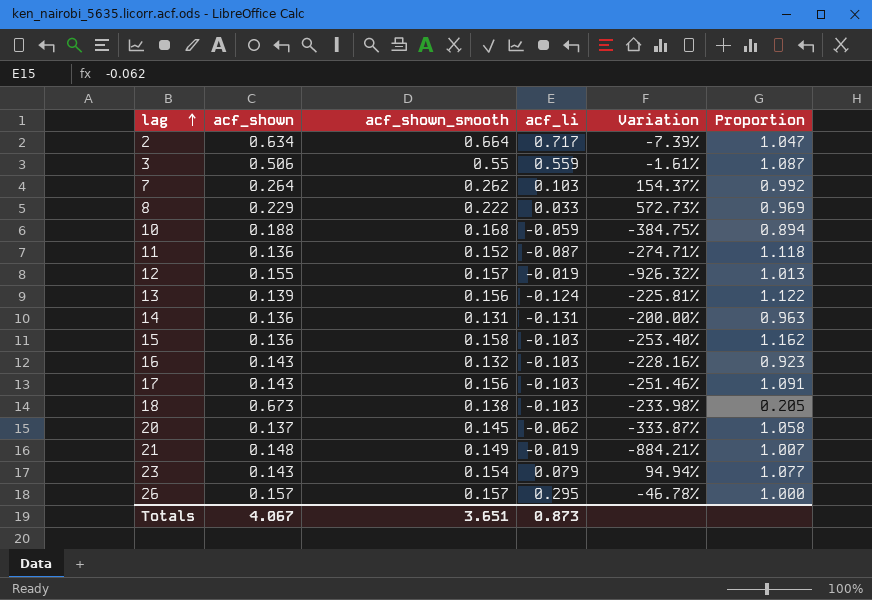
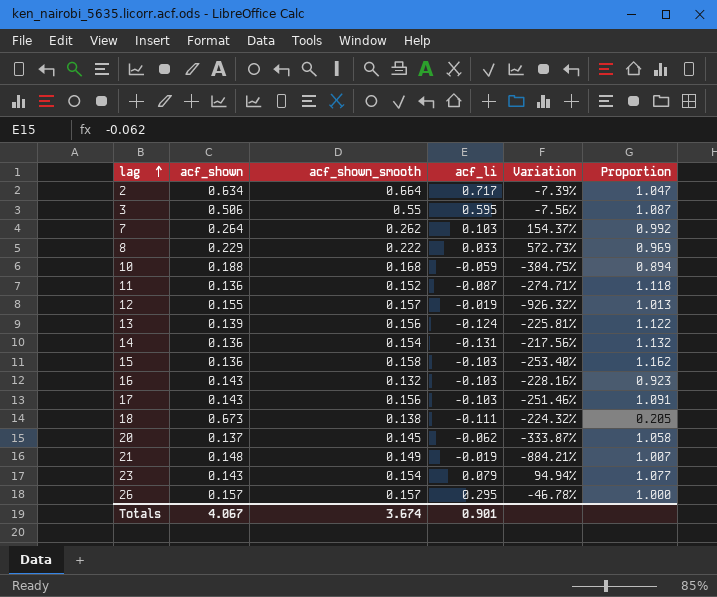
3 | acf_li: 0.559 -> 0.595
3 | Variation: -1.61% -> -7.56%
14 | acf_shown_smooth: 0.131 -> 0.154
14 | Variation: -200.00% -> -217.56%
14 | Proportion: 0.963 -> 1.132
18 | acf_li: -0.103 -> -0.111
18 | Variation: -233.98% -> -224.32%
Totals | acf_shown_smooth: 3.651 -> 3.674
Totals | acf_li: 0.873 -> 0.901

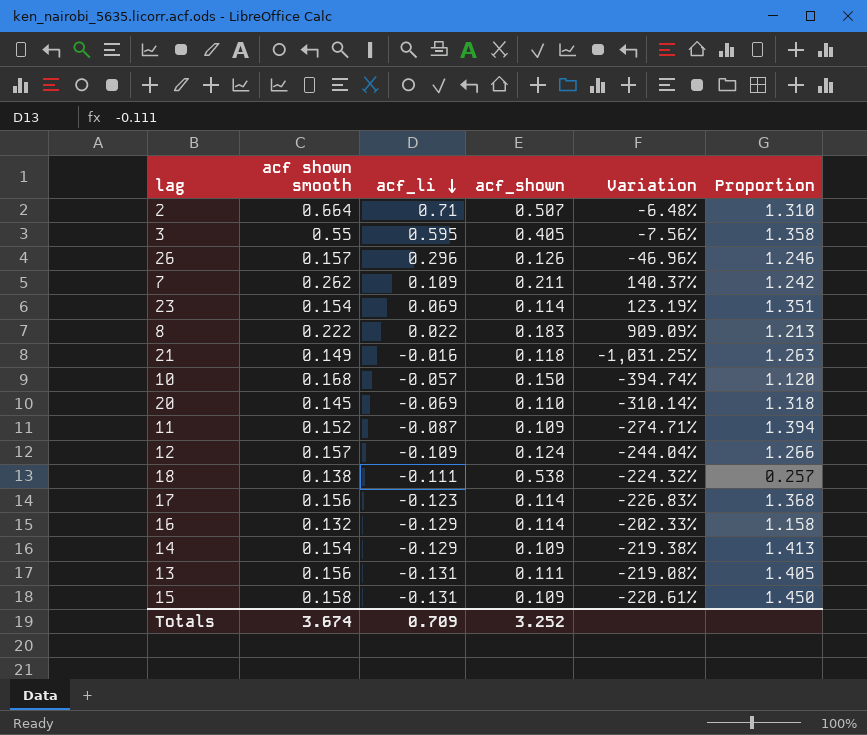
row order: lag ascending -> acf_li descending
column name: acf_shown_smooth -> acf shown smooth
column acf_shown | position: 2 -> 4
2 | acf_li: 0.717 -> 0.71
2 | acf_shown: 0.634 -> 0.507
2 | Variation: -7.39% -> -6.48%
2 | Proportion: 1.047 -> 1.310
3 | acf_shown: 0.506 -> 0.405
3 | Proportion: 1.087 -> 1.358
26 | acf_li: 0.295 -> 0.296
26 | acf_shown: 0.157 -> 0.126
26 | Variation: -46.78% -> -46.96%
26 | Proportion: 1.000 -> 1.246
7 | acf_li: 0.103 -> 0.109
7 | acf_shown: 0.264 -> 0.211
7 | Variation: 154.37% -> 140.37%
7 | Proportion: 0.992 -> 1.242
23 | acf_li: 0.079 -> 0.069
23 | acf_shown: 0.143 -> 0.114
23 | Variation: 94.94% -> 123.19%
23 | Proportion: 1.077 -> 1.351
8 | acf_li: 0.033 -> 0.022
8 | acf_shown: 0.229 -> 0.183
8 | Variation: 572.73% -> 909.09%
8 | Proportion: 0.969 -> 1.213
21 | acf_li: -0.019 -> -0.016
21 | acf_shown: 0.148 -> 0.118
21 | Variation: -884.21% -> -1,031.25%
21 | Proportion: 1.007 -> 1.263
10 | acf_li: -0.059 -> -0.057
10 | acf_shown: 0.188 -> 0.150
10 | Variation: -384.75% -> -394.74%
10 | Proportion: 0.894 -> 1.120
20 | acf_li: -0.062 -> -0.069
20 | acf_shown: 0.137 -> 0.110
20 | Variation: -333.87% -> -310.14%
20 | Proportion: 1.058 -> 1.318
11 | acf_shown: 0.136 -> 0.109
11 | Proportion: 1.118 -> 1.394
12 | acf_li: -0.019 -> -0.109
12 | acf_shown: 0.155 -> 0.124
12 | Variation: -926.32% -> -244.04%
12 | Proportion: 1.013 -> 1.266
18 | acf_shown: 0.673 -> 0.538
18 | Proportion: 0.205 -> 0.257
17 | acf_li: -0.103 -> -0.123
17 | acf_shown: 0.143 -> 0.114
17 | Variation: -251.46% -> -226.83%
17 | Proportion: 1.091 -> 1.368
16 | acf_li: -0.103 -> -0.129
16 | acf_shown: 0.143 -> 0.114
16 | Variation: -228.16% -> -202.33%
16 | Proportion: 0.923 -> 1.158
14 | acf_li: -0.131 -> -0.129
14 | acf_shown: 0.136 -> 0.109
14 | Variation: -217.56% -> -219.38%
14 | Proportion: 1.132 -> 1.413
13 | acf_li: -0.124 -> -0.131
13 | acf_shown: 0.139 -> 0.111
13 | Variation: -225.81% -> -219.08%
13 | Proportion: 1.122 -> 1.405
15 | acf_li: -0.103 -> -0.131
15 | acf_shown: 0.136 -> 0.109
15 | Variation: -253.40% -> -220.61%
15 | Proportion: 1.162 -> 1.450
Totals | acf_li: 0.901 -> 0.709
Totals | acf_shown: 4.067 -> 3.252

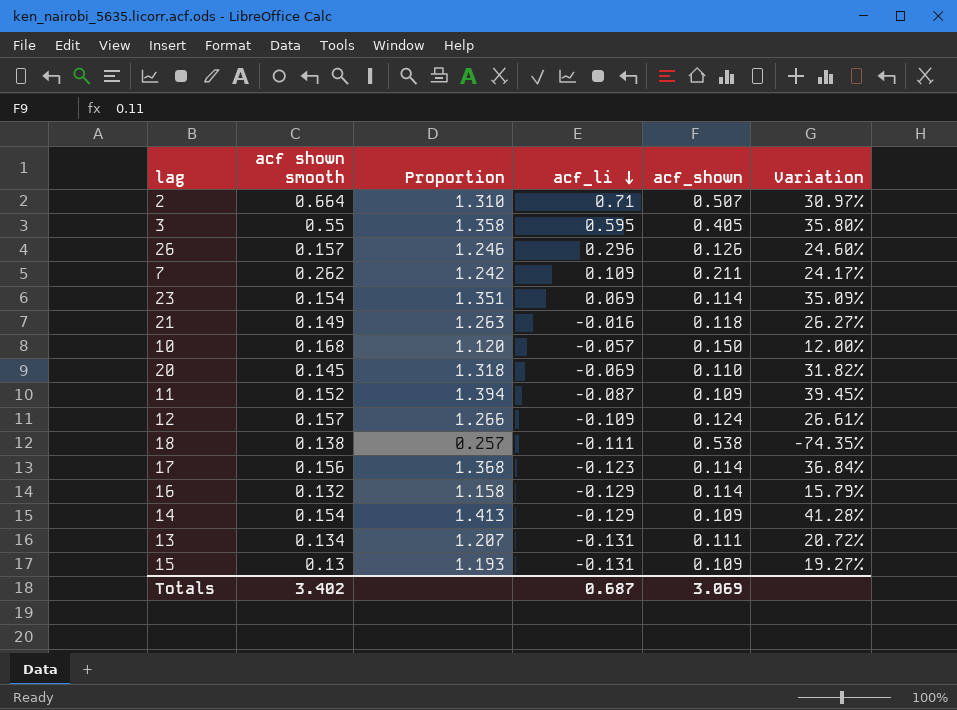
column Proportion | position: 6 -> 3
column Variation | formula: ([acf shown smooth] - [acf_li]) / [acf_li] -> ([acf shown smooth] - [acf_shown]) / [acf_shown]
row 8: 0.222 | 0.022 | 0.183 | 909.09% | 1.213 -> none
13 | acf shown smooth: 0.156 -> 0.134
13 | Proportion: 1.405 -> 1.207
15 | acf shown smooth: 0.158 -> 0.13
15 | Proportion: 1.450 -> 1.193
Totals | acf shown smooth: 3.674 -> 3.402
Totals | acf_li: 0.709 -> 0.687
Totals | acf_shown: 3.252 -> 3.069

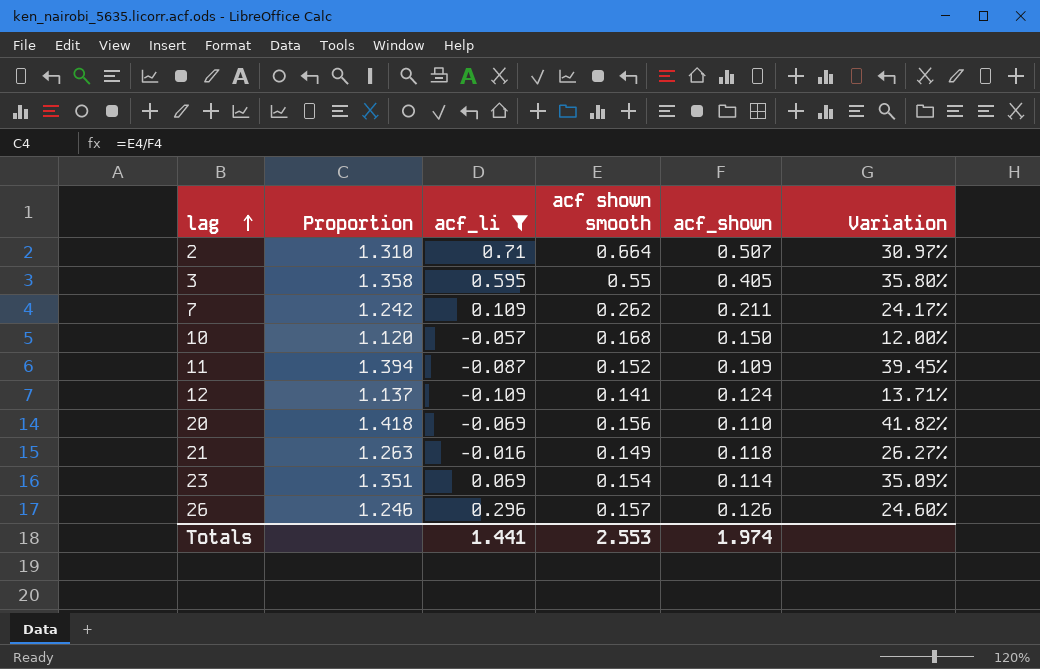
filter: none -> acf_li >= -0.109
row order: acf_li descending -> lag ascending
column acf shown smooth | position: 2 -> 4
12 | Proportion: 1.266 -> 1.137
12 | acf shown smooth: 0.157 -> 0.141
12 | Variation: 26.61% -> 13.71%
20 | Proportion: 1.318 -> 1.418
20 | acf shown smooth: 0.145 -> 0.156
20 | Variation: 31.82% -> 41.82%
Totals | acf_li: 0.687 -> 1.441
Totals | acf shown smooth: 3.402 -> 2.553
Totals | acf_shown: 3.069 -> 1.974

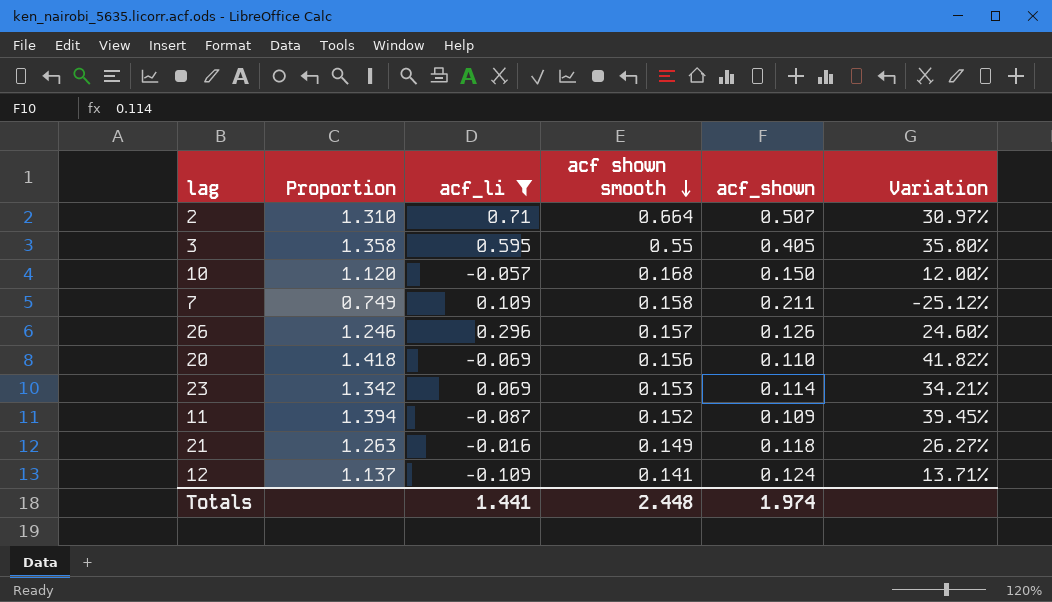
row order: lag ascending -> acf shown smooth descending
7 | Proportion: 1.242 -> 0.749
7 | acf shown smooth: 0.262 -> 0.158
7 | Variation: 24.17% -> -25.12%
23 | Proportion: 1.351 -> 1.342
23 | acf shown smooth: 0.154 -> 0.153
23 | Variation: 35.09% -> 34.21%
Totals | acf shown smooth: 2.553 -> 2.448

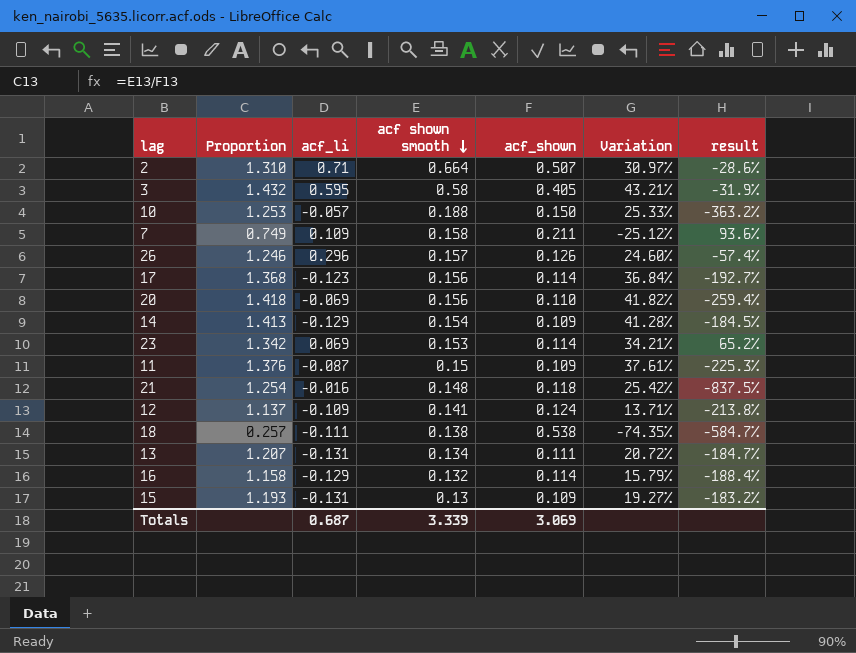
filter: acf_li >= -0.109 -> none
column result | formula: none -> ([acf_shown] - [acf_li]) / [acf_li]
3 | Proportion: 1.358 -> 1.432
3 | acf shown smooth: 0.55 -> 0.58
3 | Variation: 35.80% -> 43.21%
10 | Proportion: 1.120 -> 1.253
10 | acf shown smooth: 0.168 -> 0.188
10 | Variation: 12.00% -> 25.33%
11 | Proportion: 1.394 -> 1.376
11 | acf shown smooth: 0.152 -> 0.15
11 | Variation: 39.45% -> 37.61%
21 | Proportion: 1.263 -> 1.254
21 | acf shown smooth: 0.149 -> 0.148
21 | Variation: 26.27% -> 25.42%
Totals | acf_li: 1.441 -> 0.687
Totals | acf shown smooth: 2.448 -> 3.339
Totals | acf_shown: 1.974 -> 3.069

